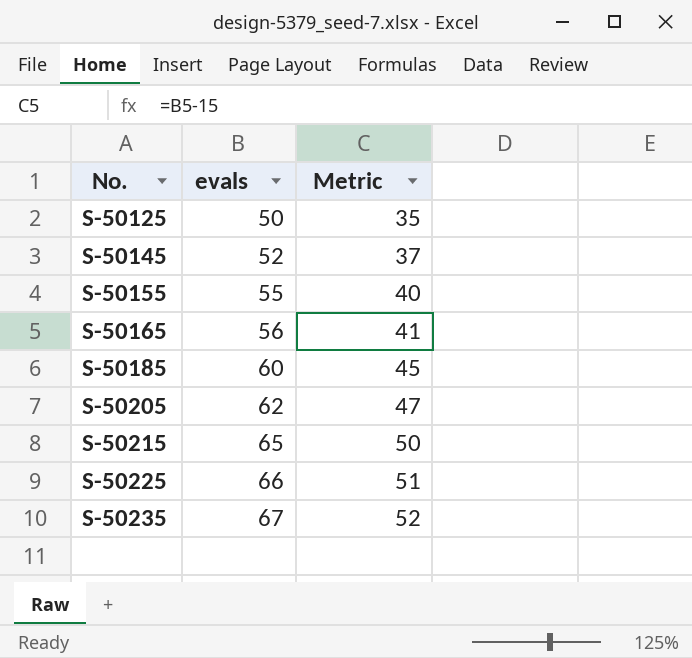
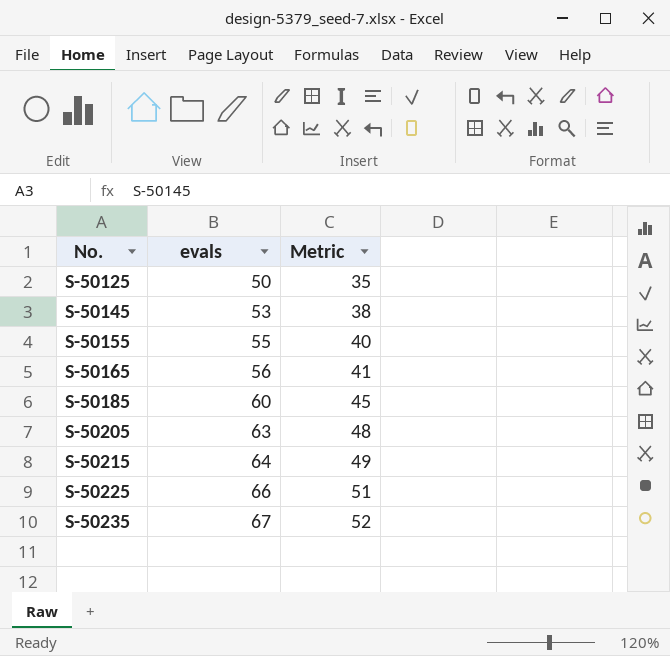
S-50145 | evals: 52 -> 53
S-50145 | Metric: 37 -> 38
S-50205 | evals: 62 -> 63
S-50205 | Metric: 47 -> 48
S-50215 | evals: 65 -> 64
S-50215 | Metric: 50 -> 49

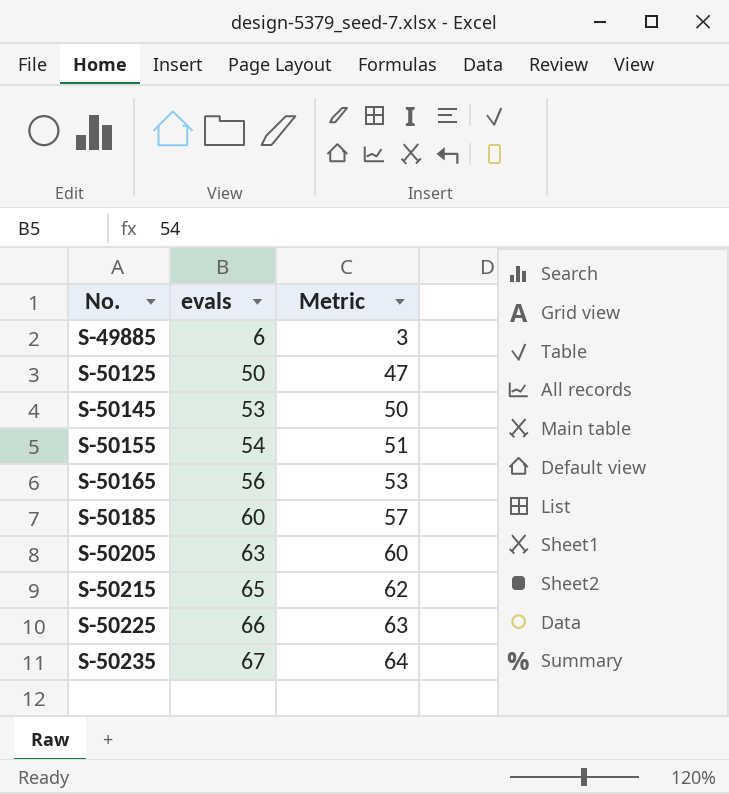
column Metric | formula: [evals] - 15 -> [evals] - 3
row S-49885: none -> 6 | 3
S-50155 | evals: 55 -> 54
S-50215 | evals: 64 -> 65

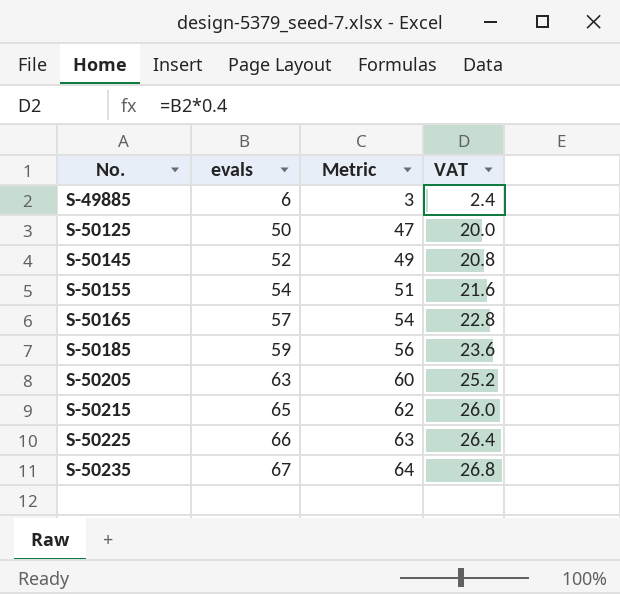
column VAT | formula: none -> [evals] * 0.4
S-50145 | evals: 53 -> 52
S-50145 | Metric: 50 -> 49
S-50165 | evals: 56 -> 57
S-50165 | Metric: 53 -> 54
S-50185 | evals: 60 -> 59
S-50185 | Metric: 57 -> 56

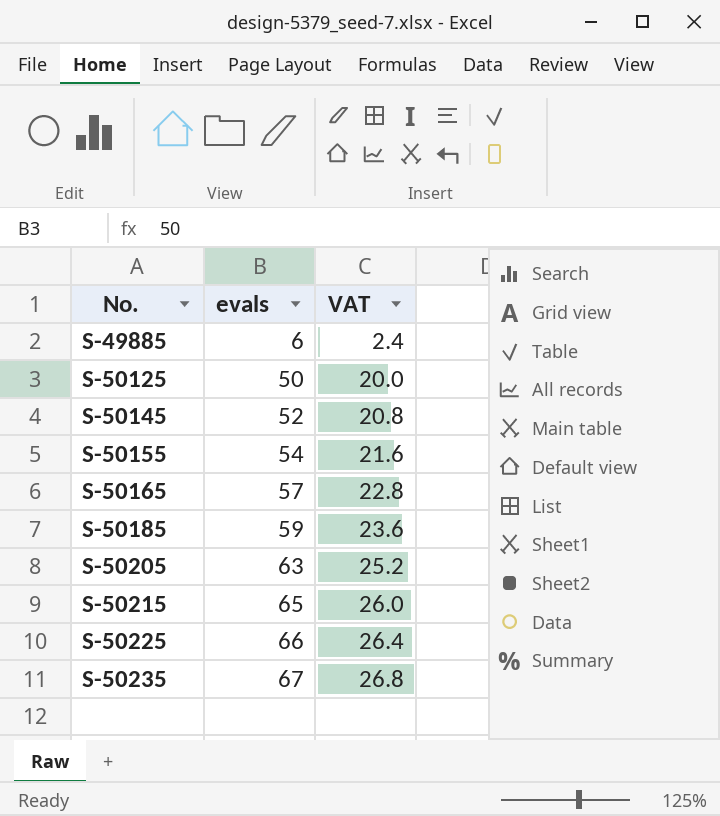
column Metric | formula: [evals] - 3 -> none

